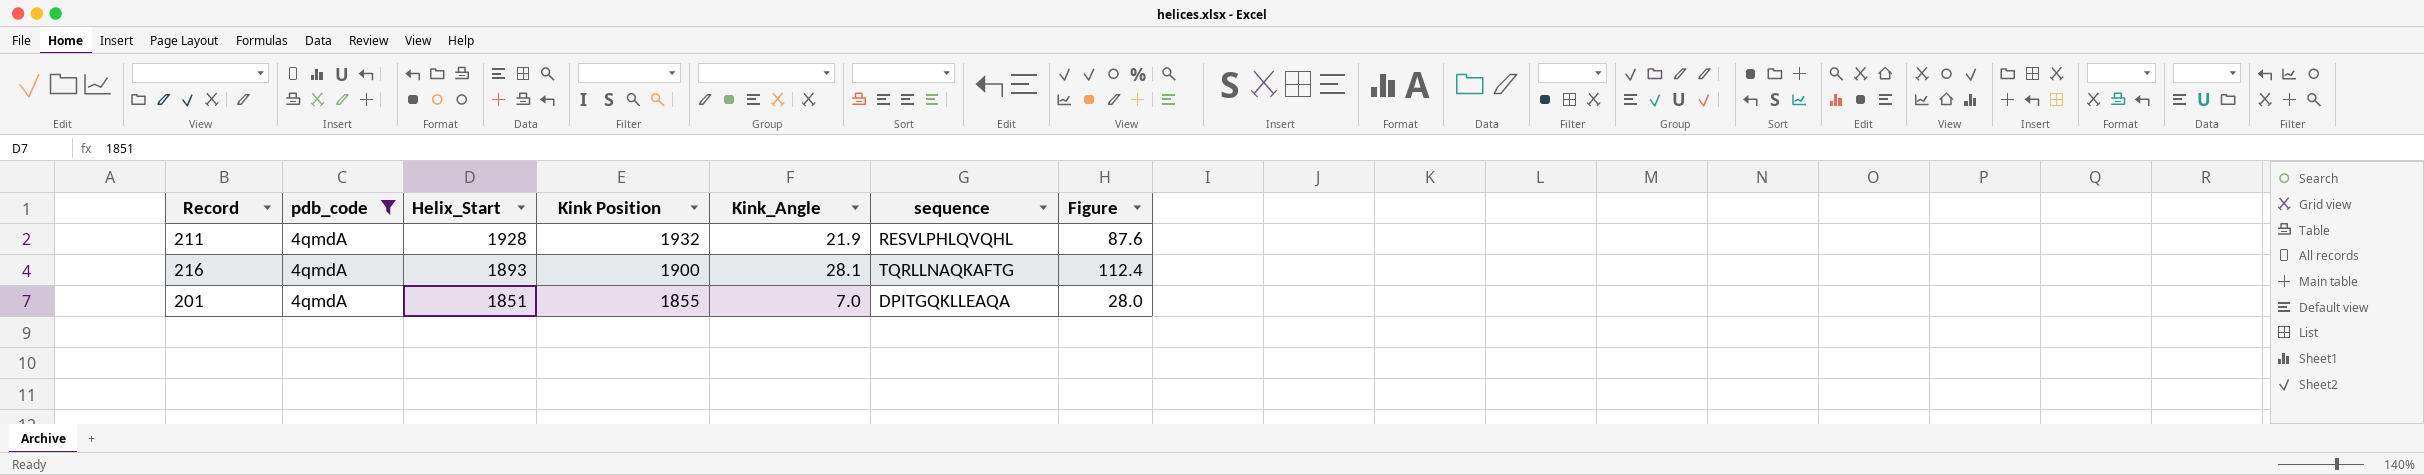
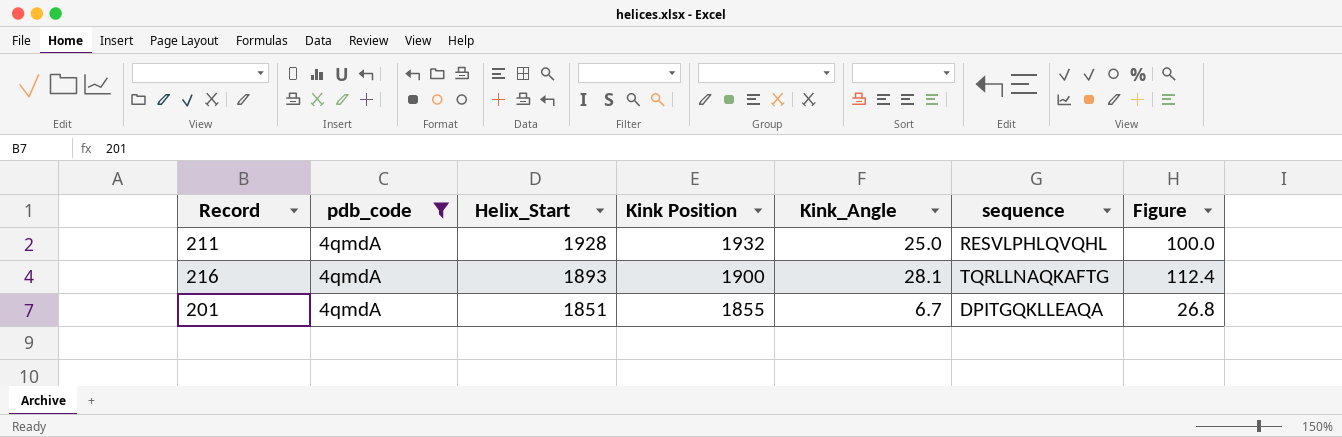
211 | Kink_Angle: 21.9 -> 25.0
211 | Figure: 87.6 -> 100.0
201 | Kink_Angle: 7.0 -> 6.7
201 | Figure: 28.0 -> 26.8

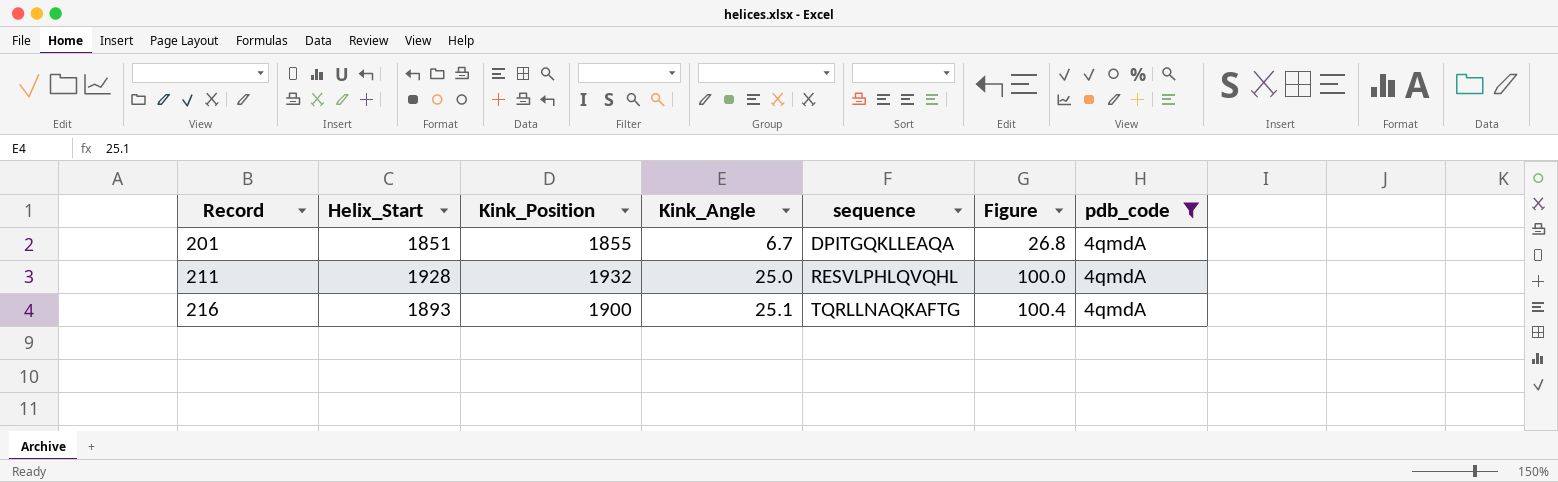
row order: Helix_Start descending -> Record ascending
column name: Kink Position -> Kink_Position
column pdb_code | position: 2 -> 7
216 | Kink_Angle: 28.1 -> 25.1
216 | Figure: 112.4 -> 100.4

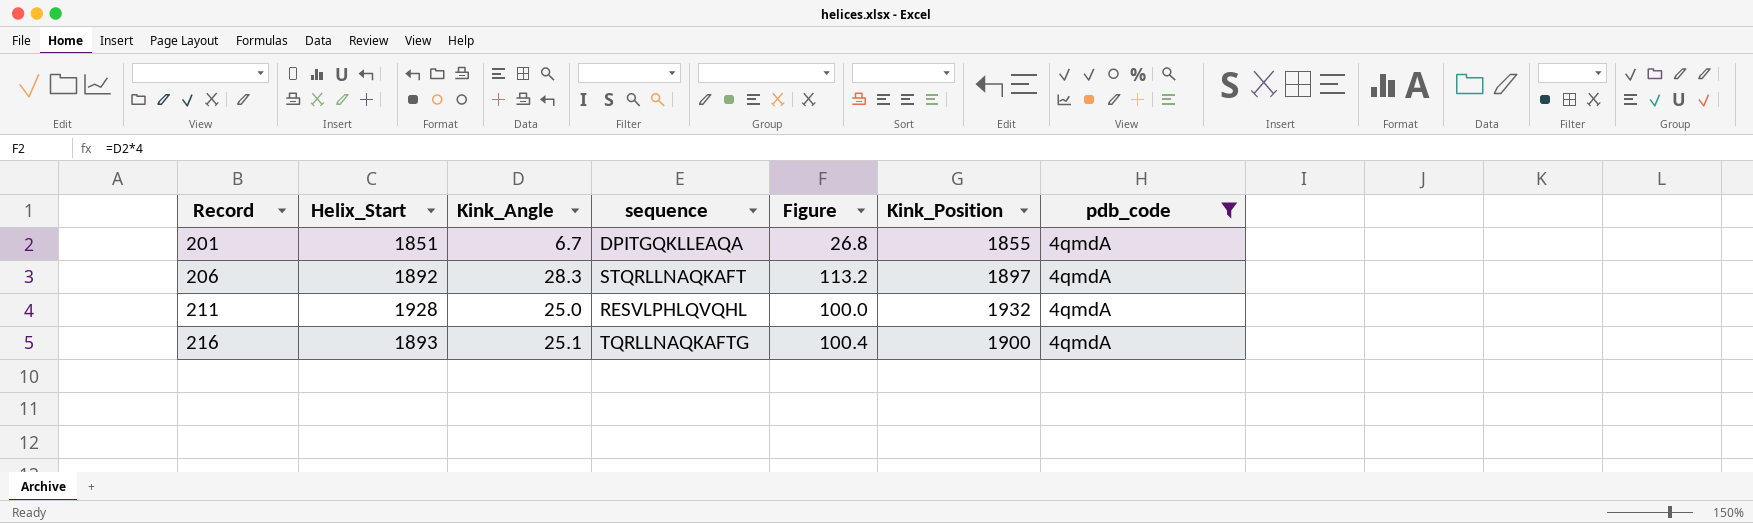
column Kink_Position | position: 3 -> 6
row 206: none -> 1892 | 28.3 | STQRLLNAQKAFT | 113.2 | 1897 | 4qmdA

